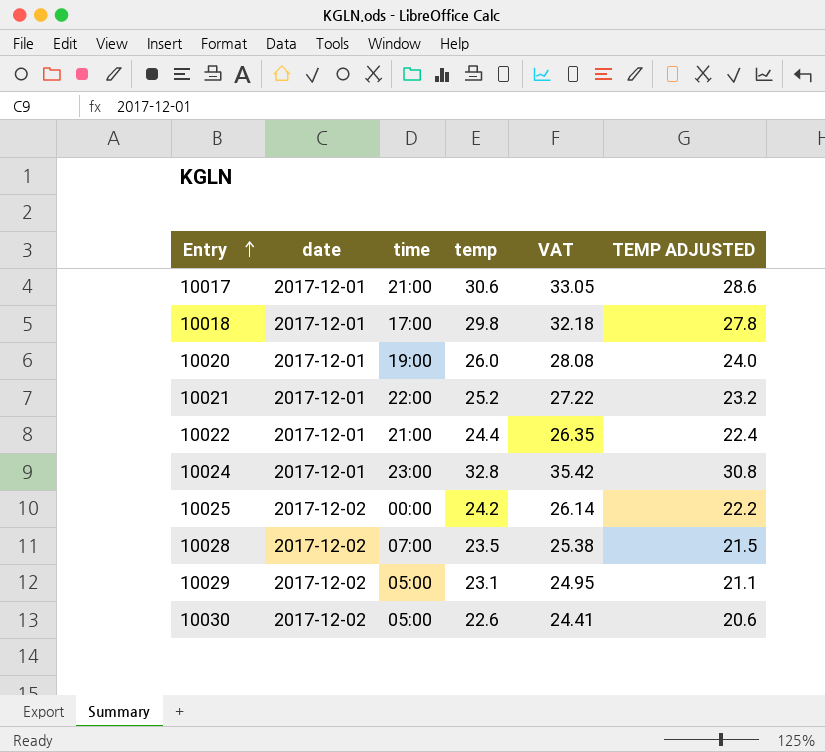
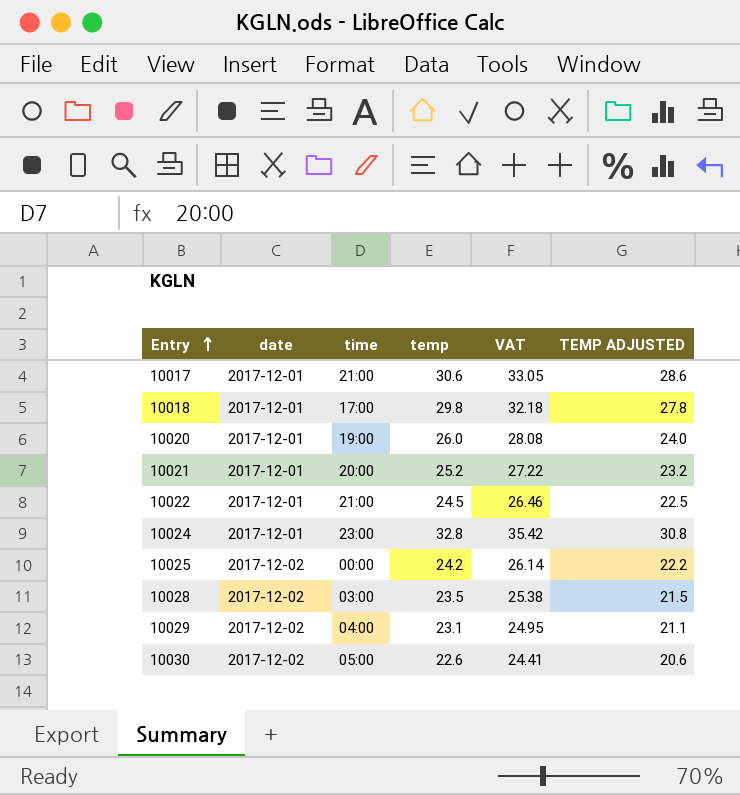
10021 | time: 22:00 -> 20:00
10022 | temp: 24.4 -> 24.5
10022 | VAT: 26.35 -> 26.46
10022 | TEMP ADJUSTED: 22.4 -> 22.5
10028 | time: 07:00 -> 03:00
10029 | time: 05:00 -> 04:00

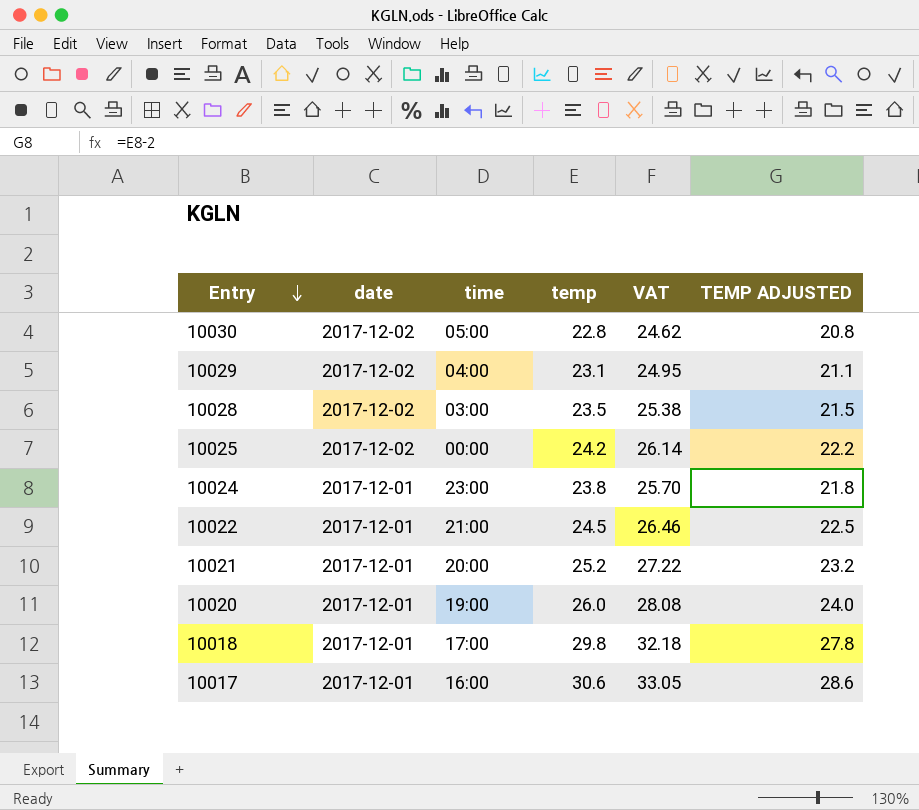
row order: Entry ascending -> Entry descending
10030 | temp: 22.6 -> 22.8
10030 | VAT: 24.41 -> 24.62
10030 | TEMP ADJUSTED: 20.6 -> 20.8
10024 | temp: 32.8 -> 23.8
10024 | VAT: 35.42 -> 25.70
10024 | TEMP ADJUSTED: 30.8 -> 21.8
10017 | time: 21:00 -> 16:00

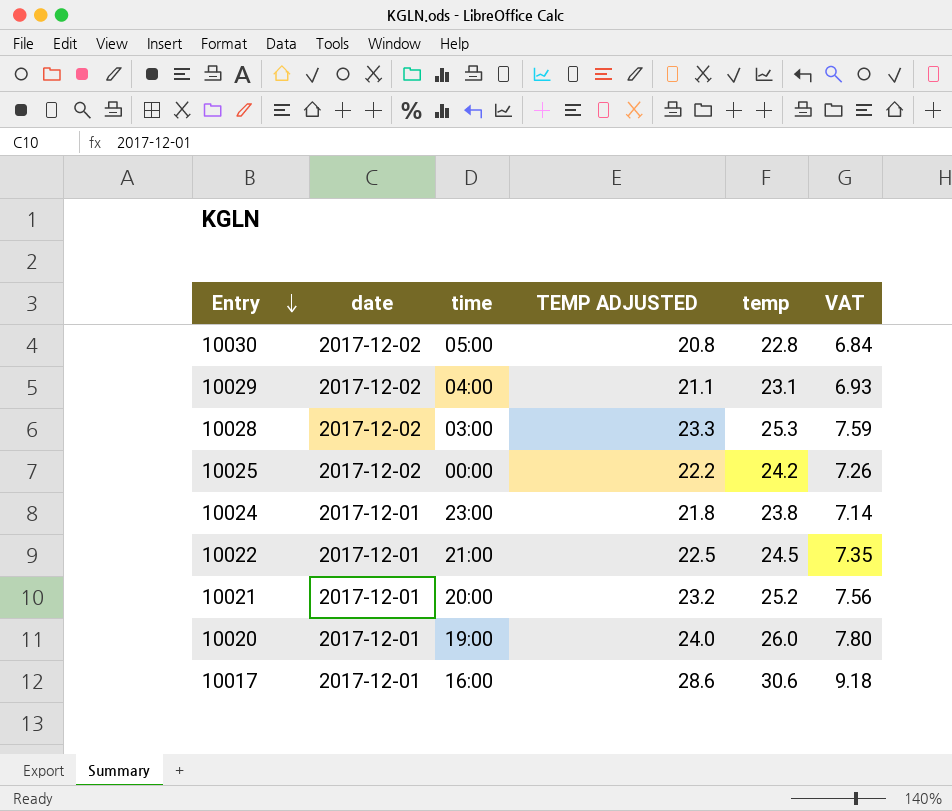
column TEMP ADJUSTED | position: 6 -> 4
column VAT | formula: [temp] * 1.08 -> [temp] * 0.3
row 10018: 2017-12-01 | 17:00 | 29.8 | 32.18 | 27.8 -> none
10028 | TEMP ADJUSTED: 21.5 -> 23.3
10028 | temp: 23.5 -> 25.3

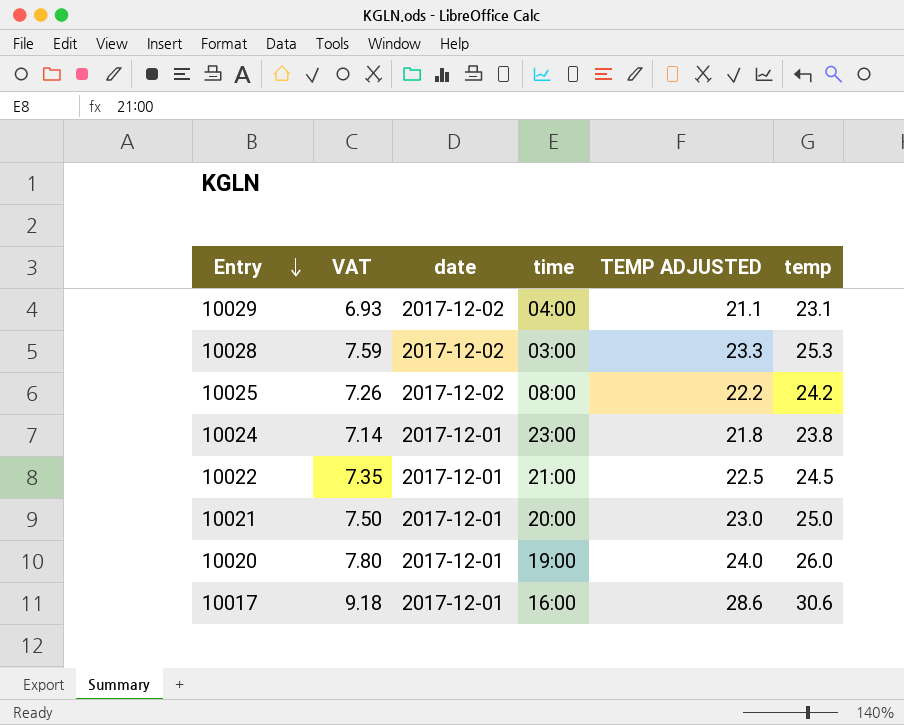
column VAT | position: 6 -> 2
row 10030: 2017-12-02 | 05:00 | 20.8 | 22.8 | 6.84 -> none
10025 | time: 00:00 -> 08:00
10021 | VAT: 7.56 -> 7.50
10021 | TEMP ADJUSTED: 23.2 -> 23.0
10021 | temp: 25.2 -> 25.0

